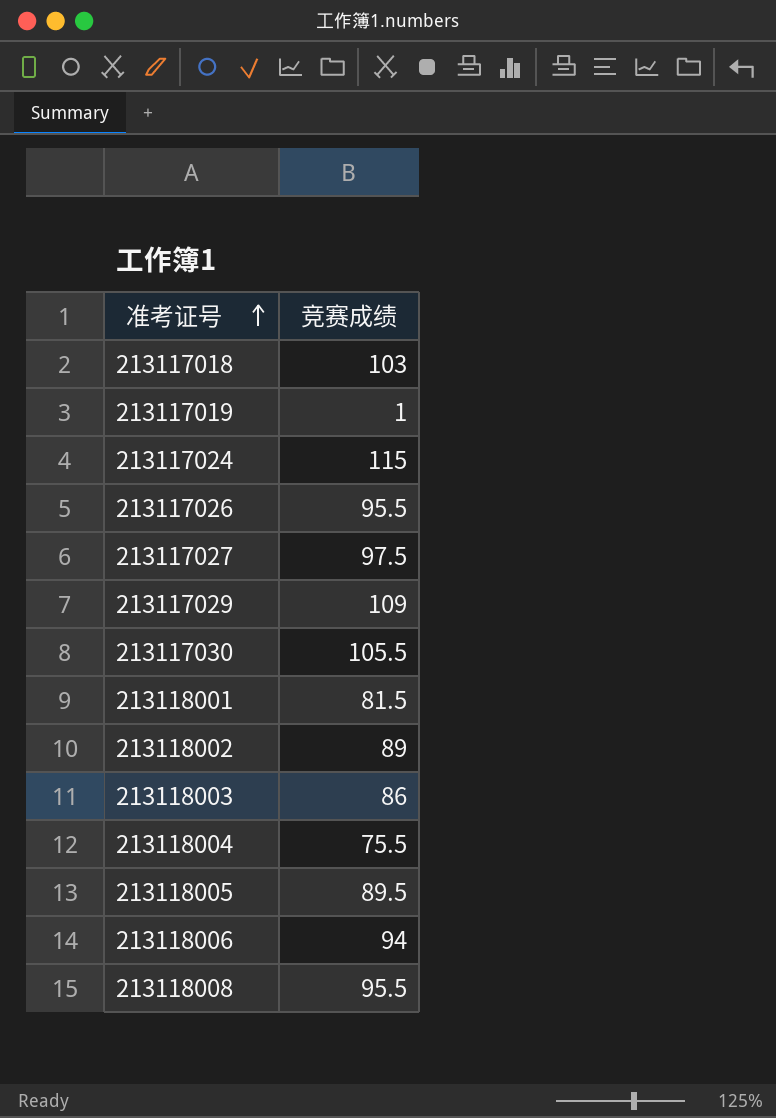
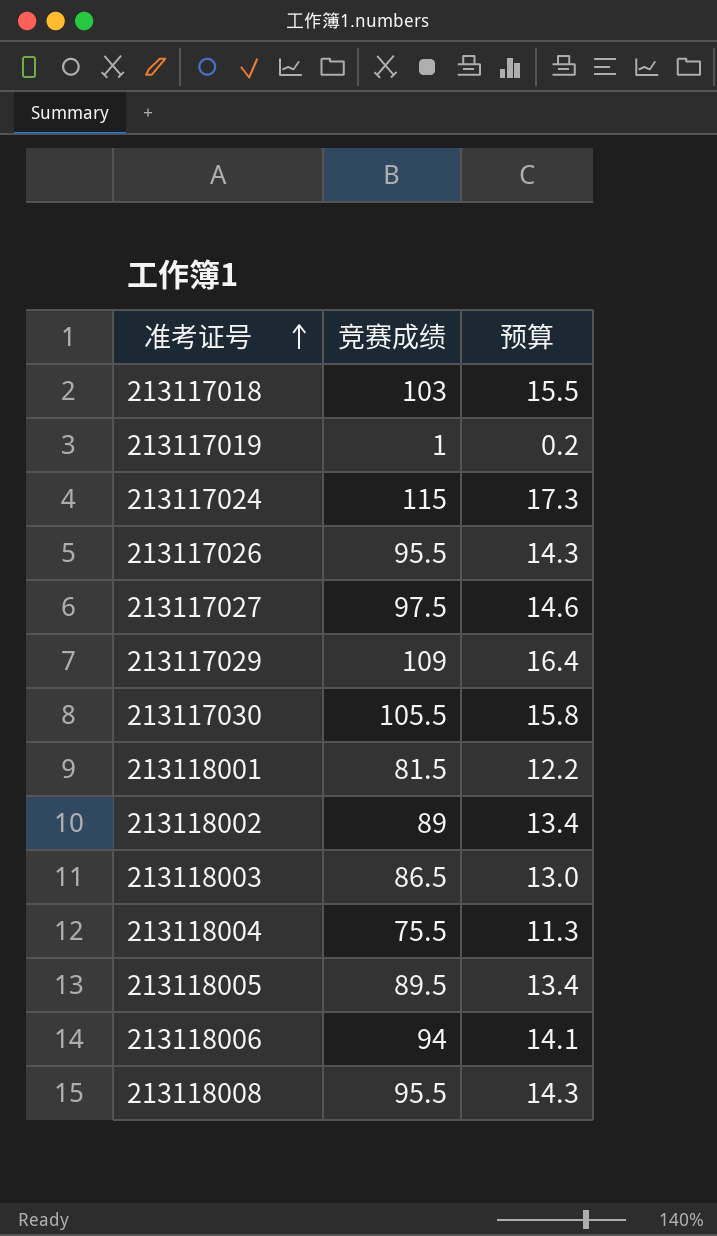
column 预算 | formula: none -> [竞赛成绩] * 0.15
213118003 | 竞赛成绩: 86 -> 86.5

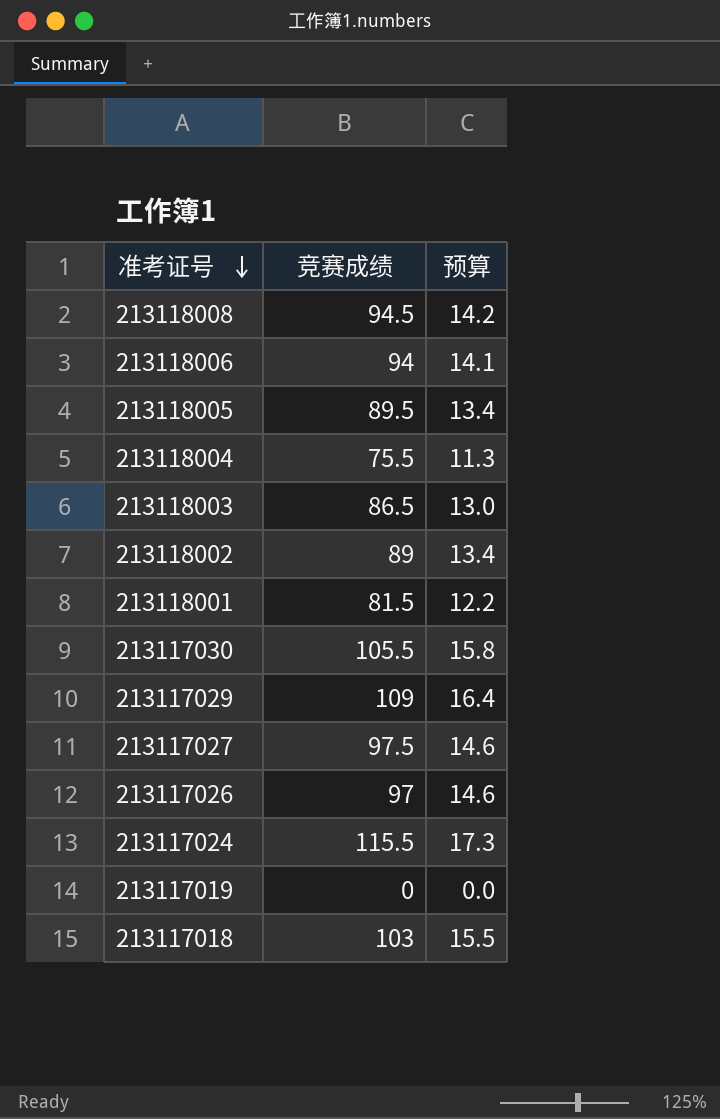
row order: 准考证号 ascending -> 准考证号 descending
213118008 | 竞赛成绩: 95.5 -> 94.5
213118008 | 预算: 14.3 -> 14.2
213117026 | 竞赛成绩: 95.5 -> 97
213117026 | 预算: 14.3 -> 14.6
213117024 | 竞赛成绩: 115 -> 115.5
213117019 | 竞赛成绩: 1 -> 0
213117019 | 预算: 0.2 -> 0.0

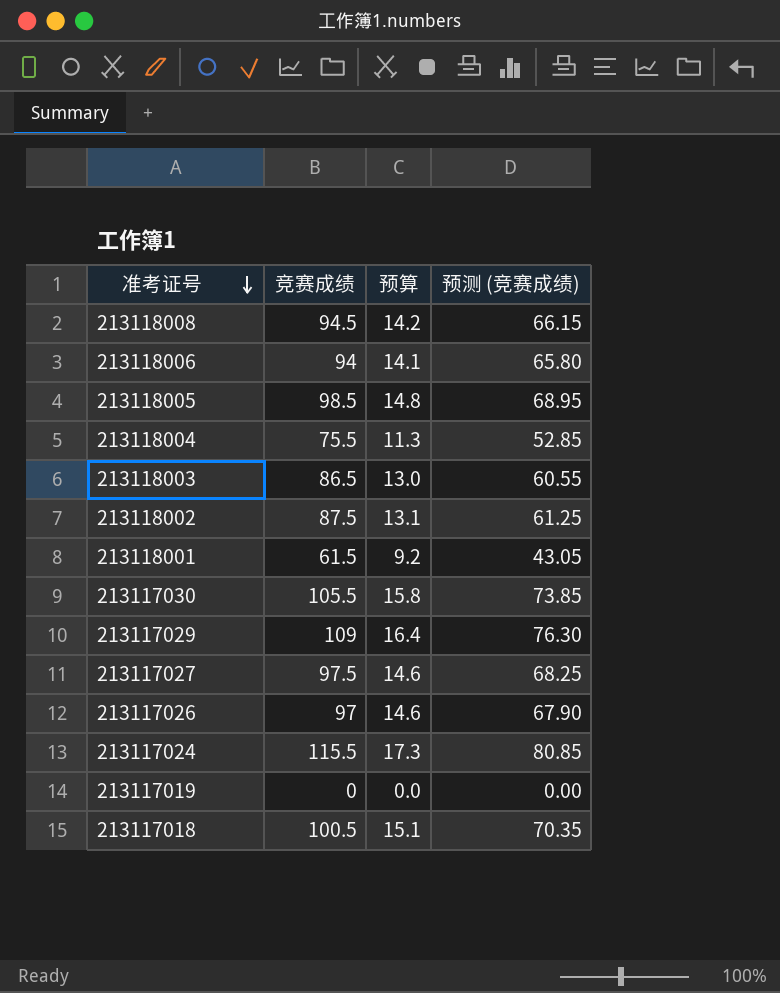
column 预测 (竞赛成绩) | formula: none -> [竞赛成绩] * 0.7
213118005 | 竞赛成绩: 89.5 -> 98.5
213118005 | 预算: 13.4 -> 14.8
213118002 | 竞赛成绩: 89 -> 87.5
213118002 | 预算: 13.4 -> 13.1
213118001 | 竞赛成绩: 81.5 -> 61.5
213118001 | 预算: 12.2 -> 9.2
213117018 | 竞赛成绩: 103 -> 100.5
213117018 | 预算: 15.5 -> 15.1

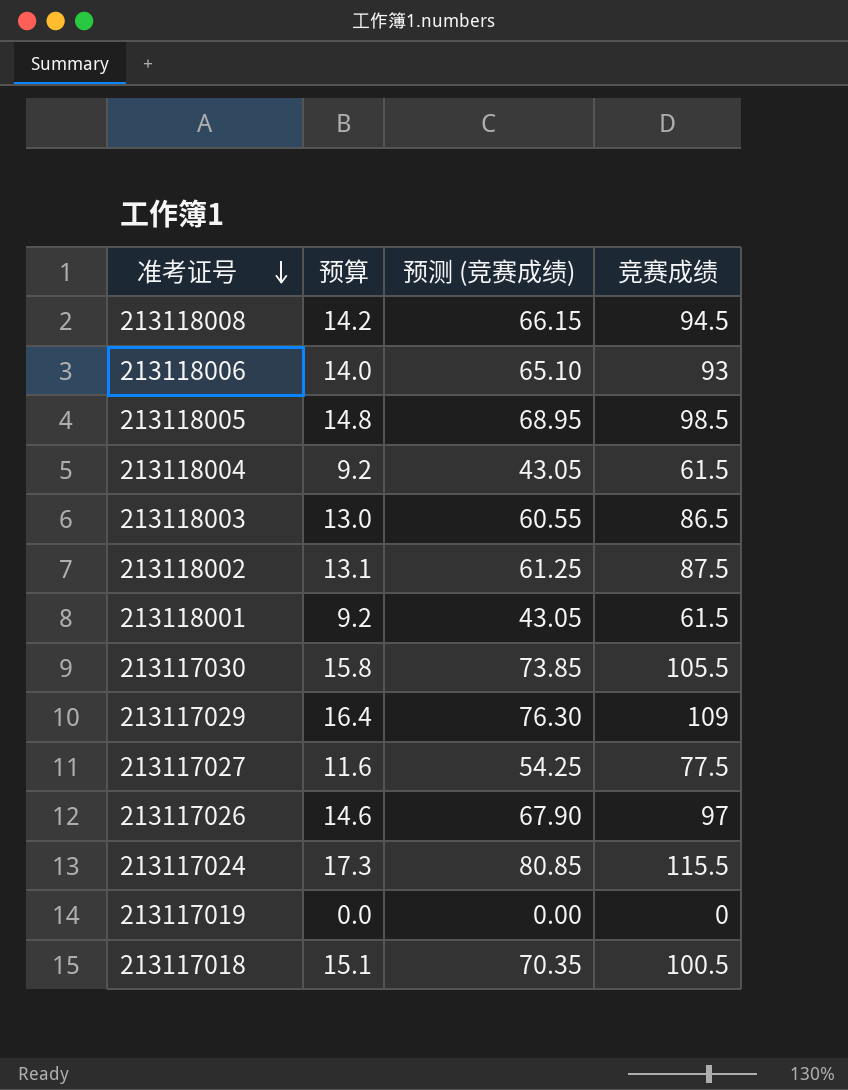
column 竞赛成绩 | position: 2 -> 4
213118006 | 预算: 14.1 -> 14.0
213118006 | 预测 (竞赛成绩): 65.80 -> 65.10
213118006 | 竞赛成绩: 94 -> 93
213118004 | 预算: 11.3 -> 9.2
213118004 | 预测 (竞赛成绩): 52.85 -> 43.05
213118004 | 竞赛成绩: 75.5 -> 61.5
213117027 | 预算: 14.6 -> 11.6
213117027 | 预测 (竞赛成绩): 68.25 -> 54.25
213117027 | 竞赛成绩: 97.5 -> 77.5

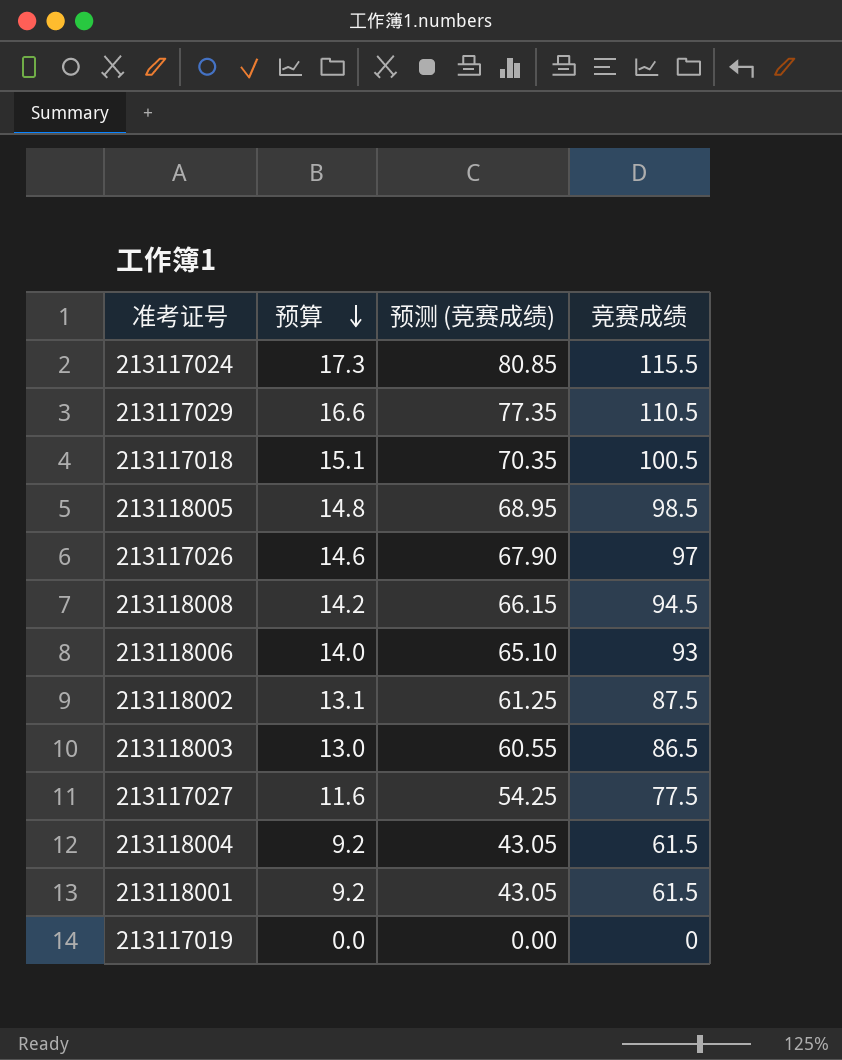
row order: 准考证号 descending -> 预算 descending
row 213117030: 15.8 | 73.85 | 105.5 -> none
213117029 | 预算: 16.4 -> 16.6
213117029 | 预测 (竞赛成绩): 76.30 -> 77.35
213117029 | 竞赛成绩: 109 -> 110.5

